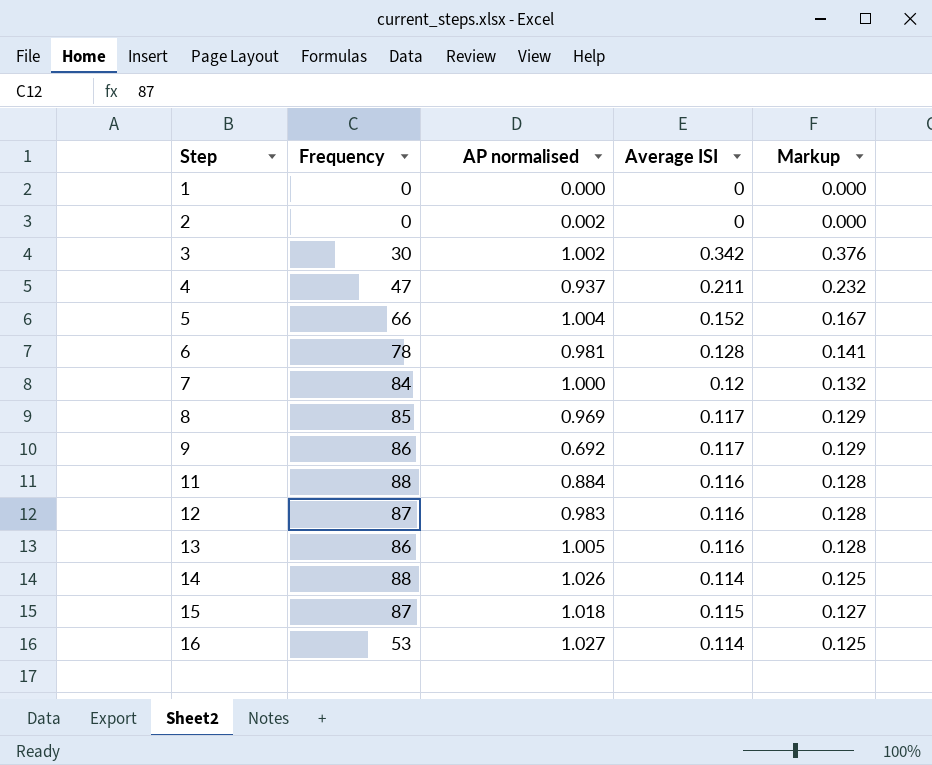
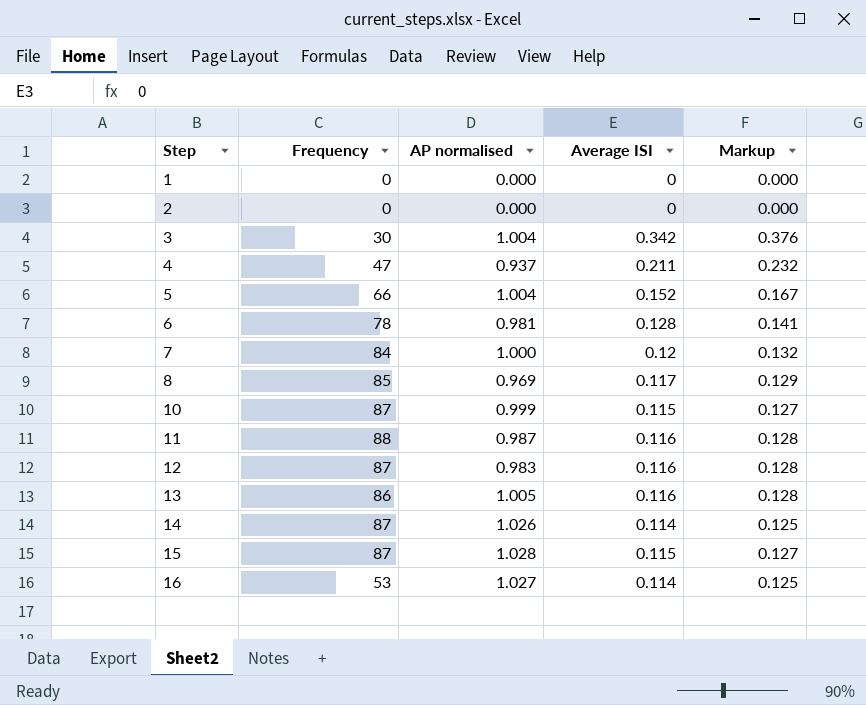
row 9: 86 | 0.692 | 0.117 | 0.129 -> none
2 | AP normalised: 0.002 -> 0.000
3 | AP normalised: 1.002 -> 1.004
row 10: none -> 87 | 0.999 | 0.115 | 0.127
11 | AP normalised: 0.884 -> 0.987
14 | Frequency: 88 -> 87
15 | AP normalised: 1.018 -> 1.028

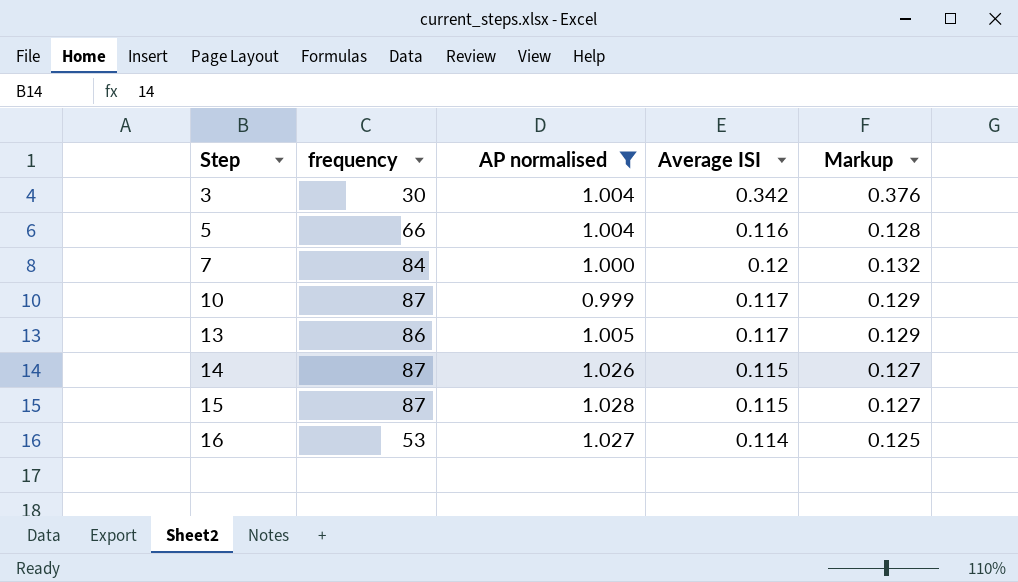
filter: none -> AP normalised >= 0.999
column name: Frequency -> frequency
5 | Average ISI: 0.152 -> 0.116
5 | Markup: 0.167 -> 0.128
10 | Average ISI: 0.115 -> 0.117
10 | Markup: 0.127 -> 0.129
13 | Average ISI: 0.116 -> 0.117
13 | Markup: 0.128 -> 0.129
14 | Average ISI: 0.114 -> 0.115
14 | Markup: 0.125 -> 0.127

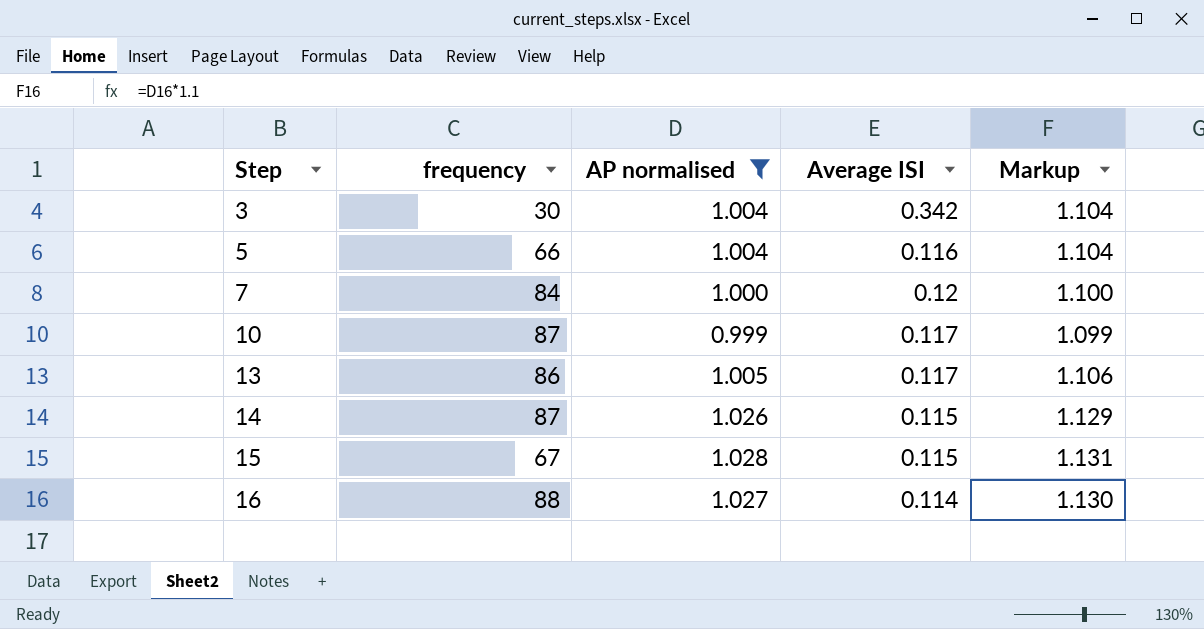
column Markup | formula: [Average ISI] * 1.1 -> [AP normalised] * 1.1
15 | frequency: 87 -> 67
16 | frequency: 53 -> 88

